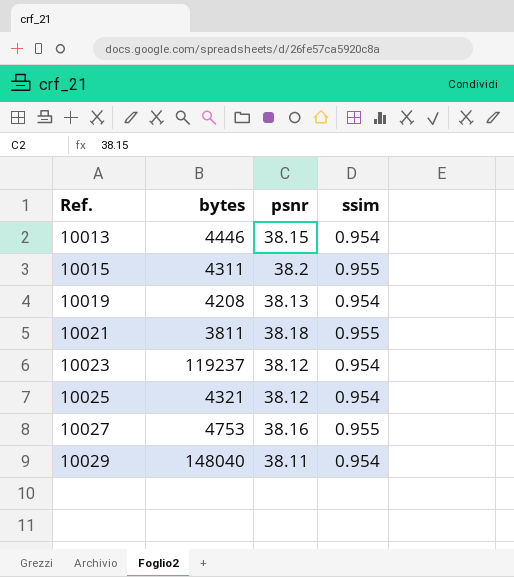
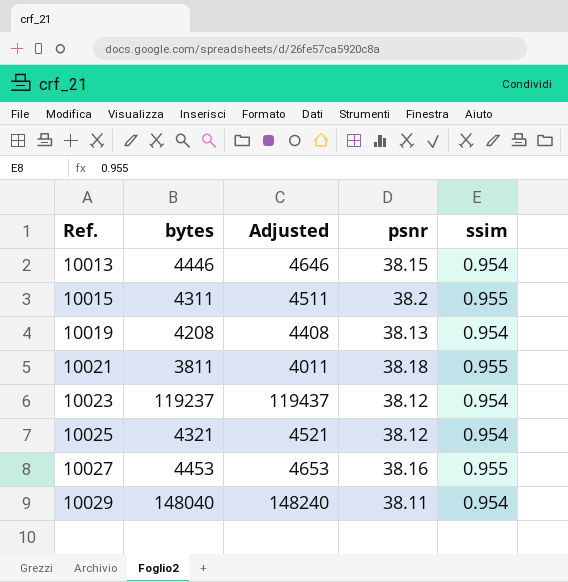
column Adjusted | formula: none -> [bytes] + 200
10027 | bytes: 4753 -> 4453

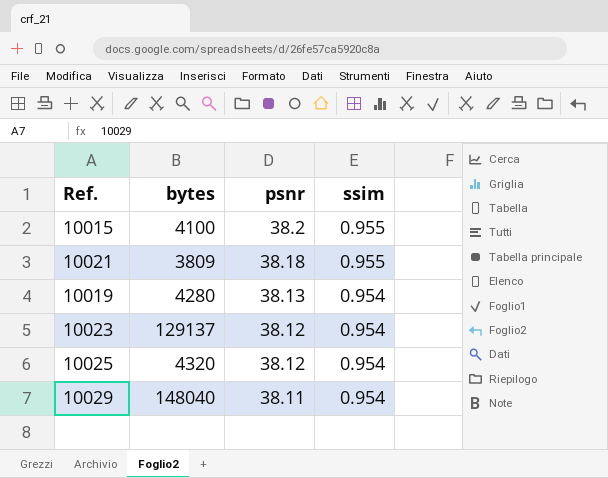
row order: Ref. ascending -> psnr descending
column Adjusted | formula: [bytes] + 200 -> none
row 10013: 4446 | 4646 | 38.15 | 0.954 -> none
row 10027: 4453 | 4653 | 38.16 | 0.955 -> none
10015 | bytes: 4311 -> 4100
10021 | bytes: 3811 -> 3809
10019 | bytes: 4208 -> 4280
10023 | bytes: 119237 -> 129137
10025 | bytes: 4321 -> 4320

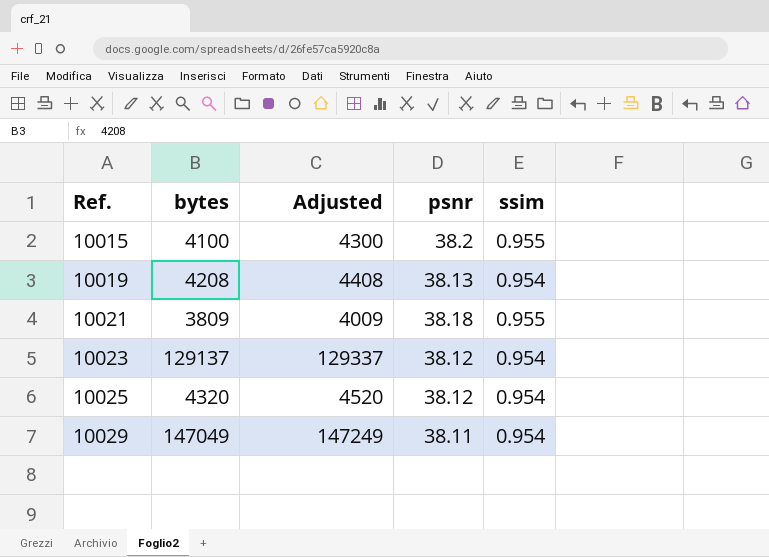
row order: psnr descending -> Ref. ascending
column Adjusted | formula: none -> [bytes] + 200
10019 | bytes: 4280 -> 4208
10029 | bytes: 148040 -> 147049

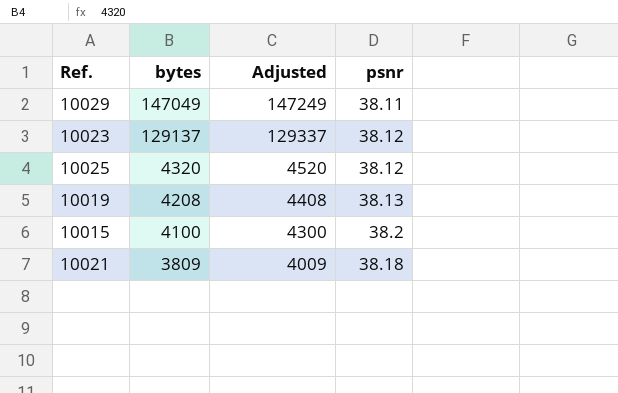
row order: Ref. ascending -> bytes descending
column ssim | position: 5 -> none

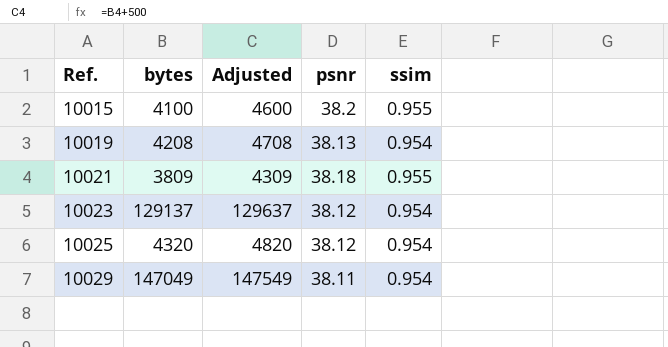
row order: bytes descending -> Ref. ascending
column Adjusted | formula: [bytes] + 200 -> [bytes] + 500
column ssim | position: none -> 5

